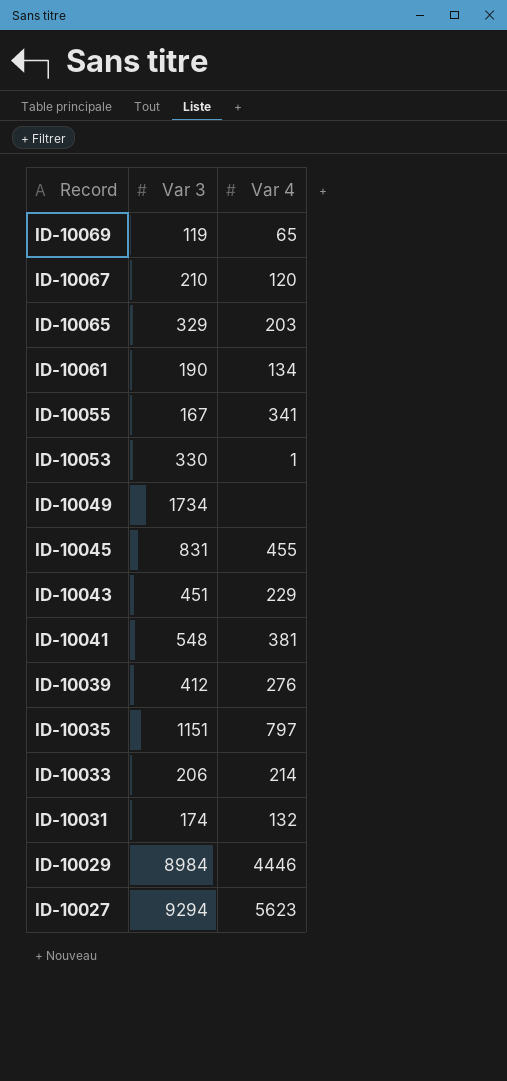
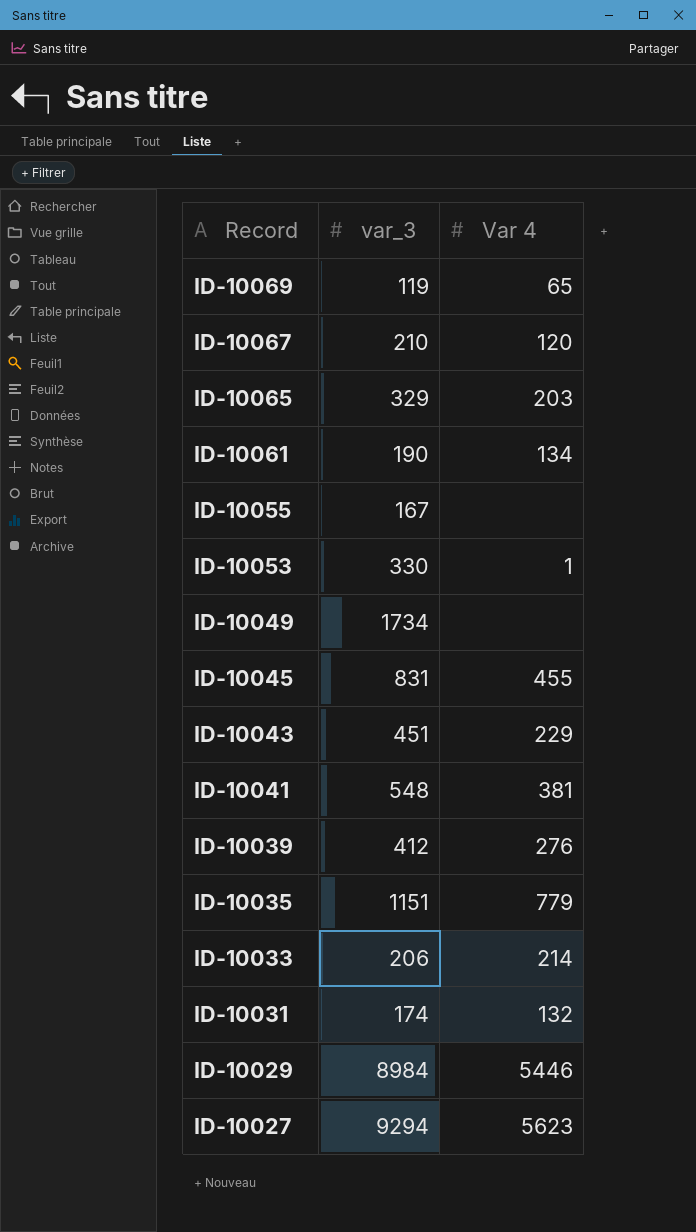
column name: Var 3 -> var_3
ID-10055 | Var 4: 341 -> none
ID-10035 | Var 4: 797 -> 779
ID-10029 | Var 4: 4446 -> 5446

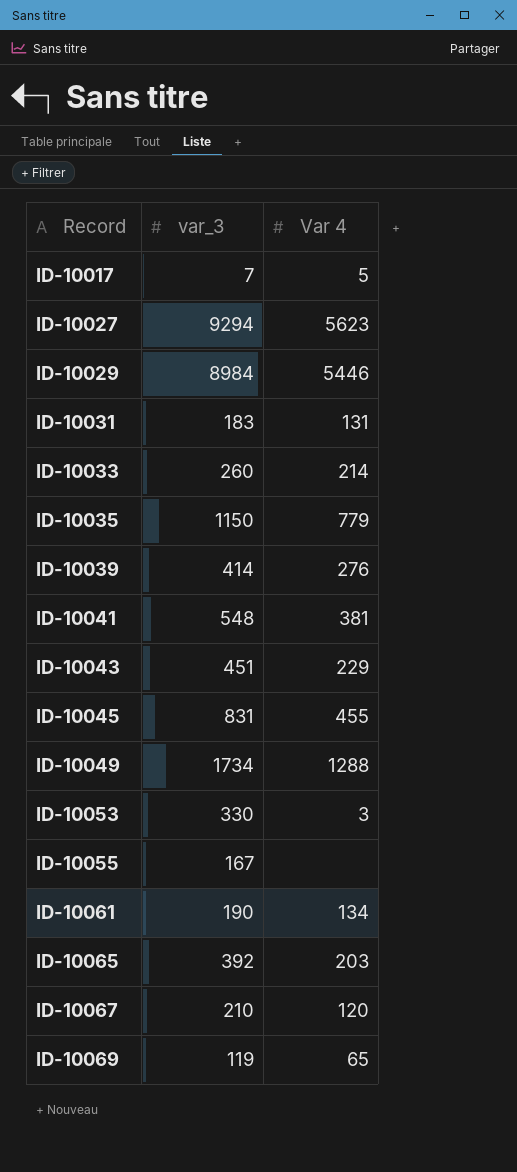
row order: Record descending -> Record ascending
row ID-10017: none -> 7 | 5
ID-10031 | var_3: 174 -> 183
ID-10031 | Var 4: 132 -> 131
ID-10033 | var_3: 206 -> 260
ID-10035 | var_3: 1151 -> 1150
ID-10039 | var_3: 412 -> 414
ID-10049 | Var 4: none -> 1288
ID-10053 | Var 4: 1 -> 3
ID-10065 | var_3: 329 -> 392

